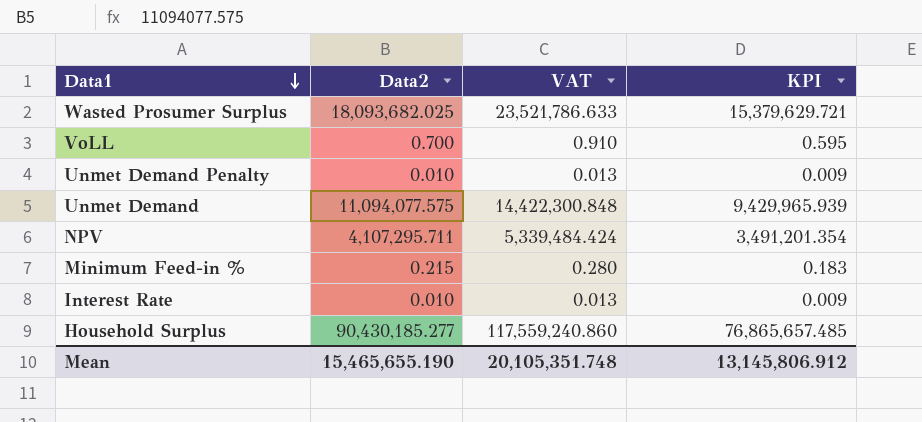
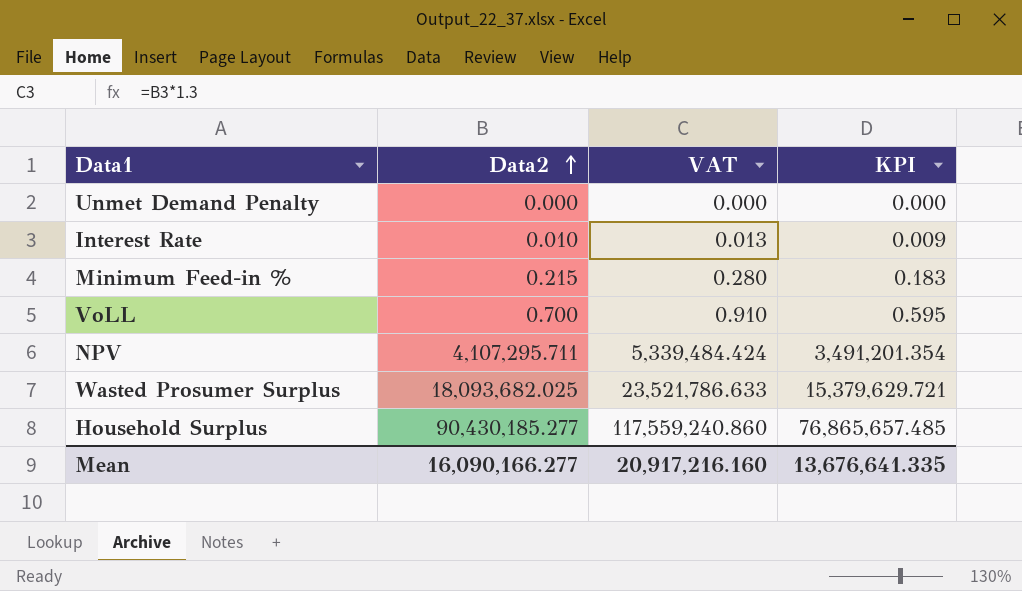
row order: Data1 descending -> Data2 ascending
row Unmet Demand: 11,094,077.575 | 14,422,300.848 | 9,429,965.939 -> none
Unmet Demand Penalty | Data2: 0.010 -> 0.000
Unmet Demand Penalty | VAT: 0.013 -> 0.000
Unmet Demand Penalty | KPI: 0.009 -> 0.000
Mean | Data2: 15,465,655.190 -> 16,090,166.277
Mean | VAT: 20,105,351.748 -> 20,917,216.160
Mean | KPI: 13,145,806.912 -> 13,676,641.335

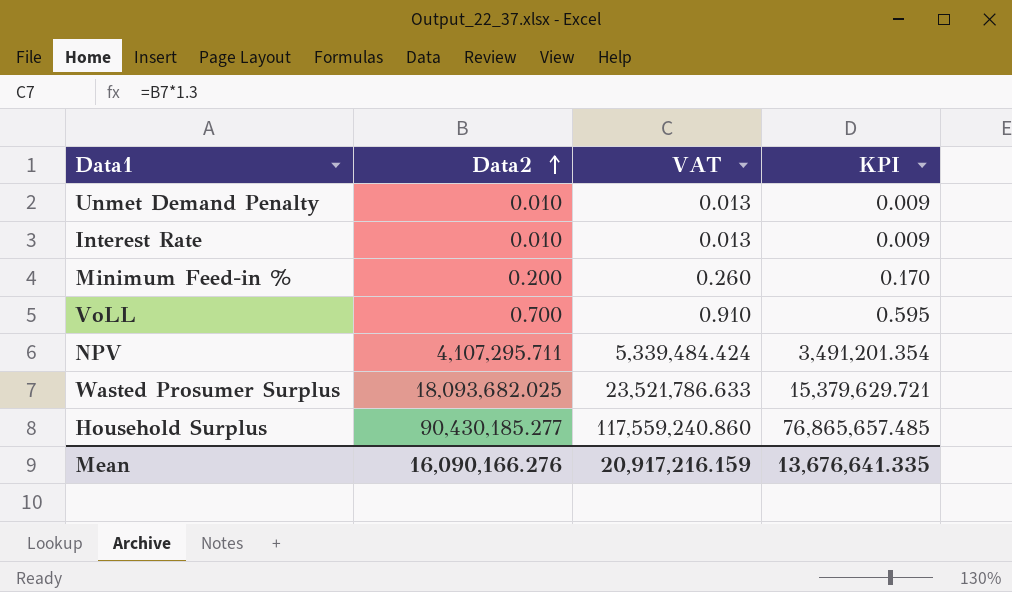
Unmet Demand Penalty | Data2: 0.000 -> 0.010
Unmet Demand Penalty | VAT: 0.000 -> 0.013
Unmet Demand Penalty | KPI: 0.000 -> 0.009
Minimum Feed-in % | Data2: 0.215 -> 0.200
Minimum Feed-in % | VAT: 0.280 -> 0.260
Minimum Feed-in % | KPI: 0.183 -> 0.170
Mean | Data2: 16,090,166.277 -> 16,090,166.276
Mean | VAT: 20,917,216.160 -> 20,917,216.159

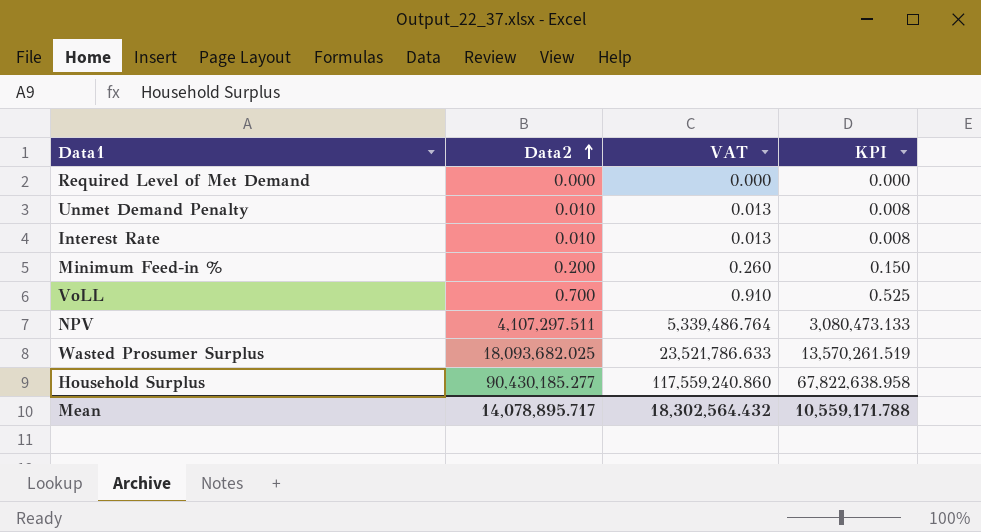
column KPI | formula: [Data2] * 0.85 -> [Data2] * 0.75
row Required Level of Met Demand: none -> 0.000 | 0.000 | 0.000
NPV | Data2: 4,107,295.711 -> 4,107,297.511
NPV | VAT: 5,339,484.424 -> 5,339,486.764
Mean | Data2: 16,090,166.276 -> 14,078,895.717
Mean | VAT: 20,917,216.159 -> 18,302,564.432
Mean | KPI: 13,676,641.335 -> 10,559,171.788

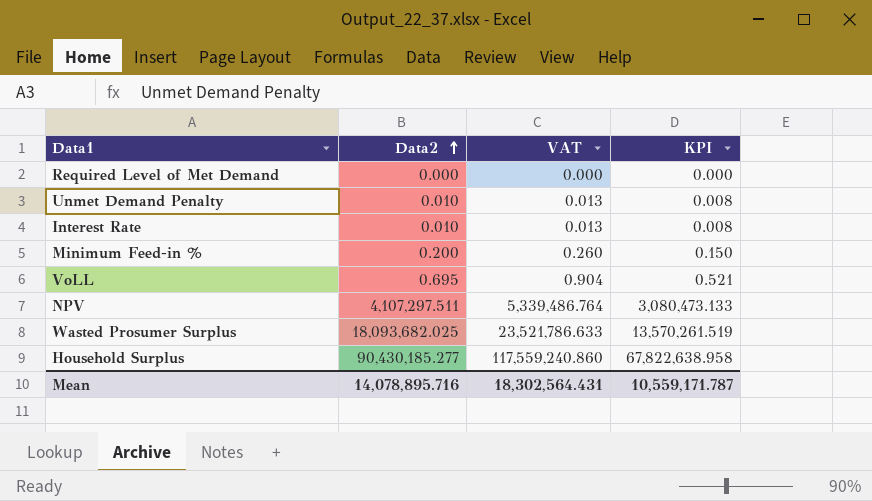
VoLL | Data2: 0.700 -> 0.695
VoLL | VAT: 0.910 -> 0.904
VoLL | KPI: 0.525 -> 0.521
Mean | Data2: 14,078,895.717 -> 14,078,895.716
Mean | VAT: 18,302,564.432 -> 18,302,564.431
Mean | KPI: 10,559,171.788 -> 10,559,171.787

